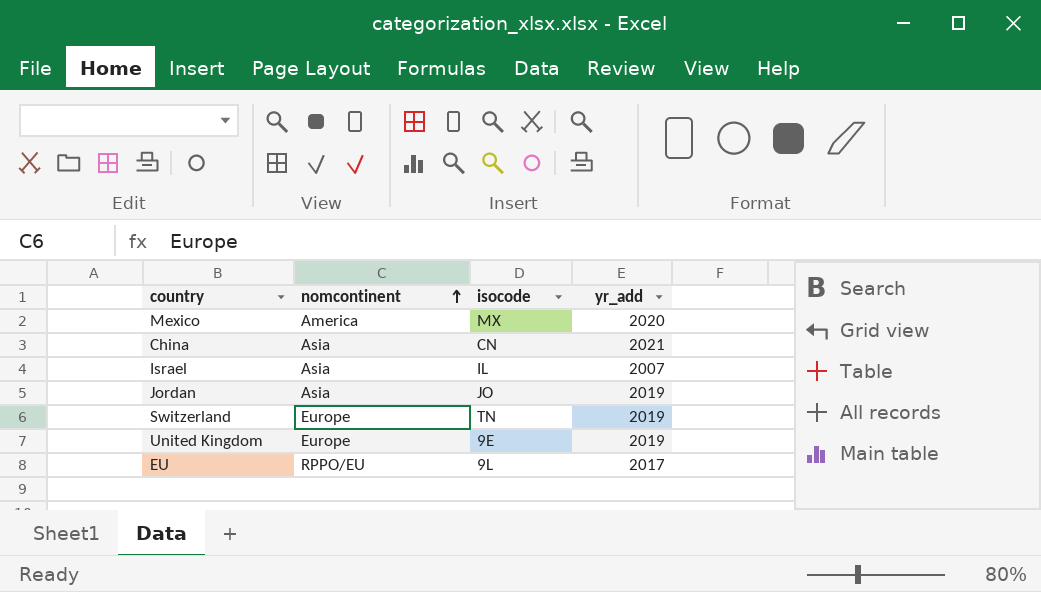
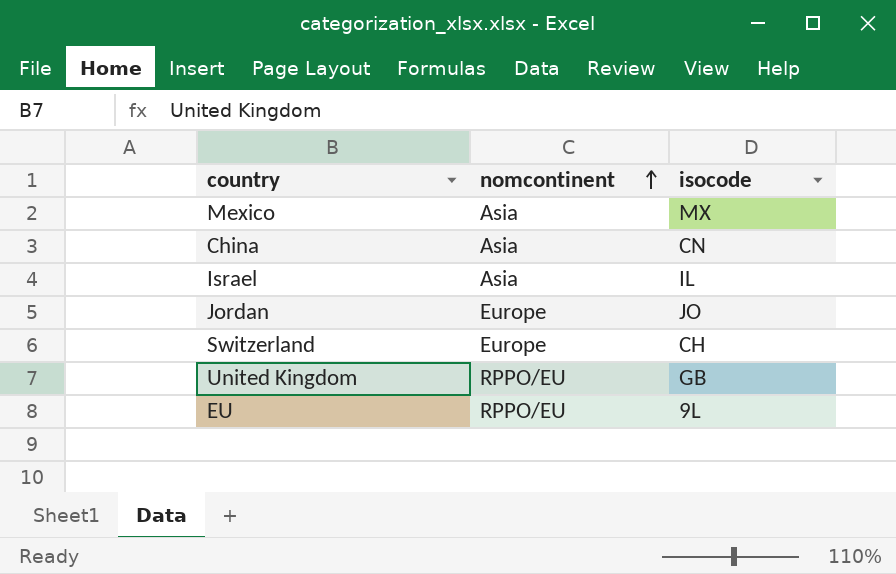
column yr_add | position: 4 -> none
Mexico | nomcontinent: America -> Asia
Jordan | nomcontinent: Asia -> Europe
Switzerland | isocode: TN -> CH
United Kingdom | nomcontinent: Europe -> RPPO/EU
United Kingdom | isocode: 9E -> GB

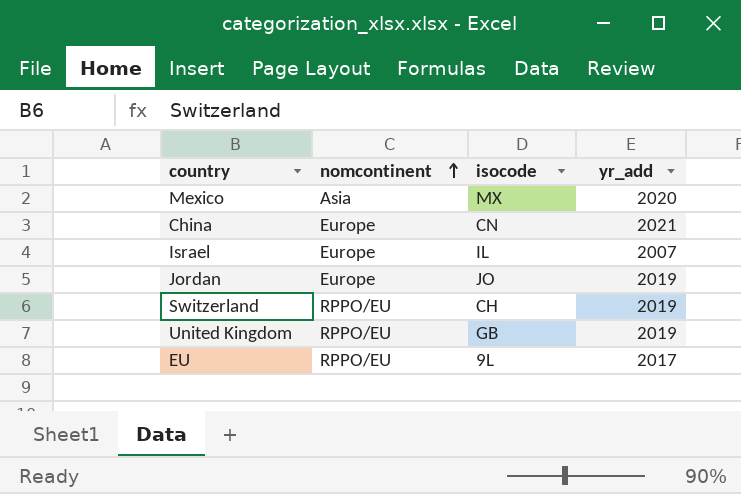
column yr_add | position: none -> 4
China | nomcontinent: Asia -> Europe
Israel | nomcontinent: Asia -> Europe
Switzerland | nomcontinent: Europe -> RPPO/EU

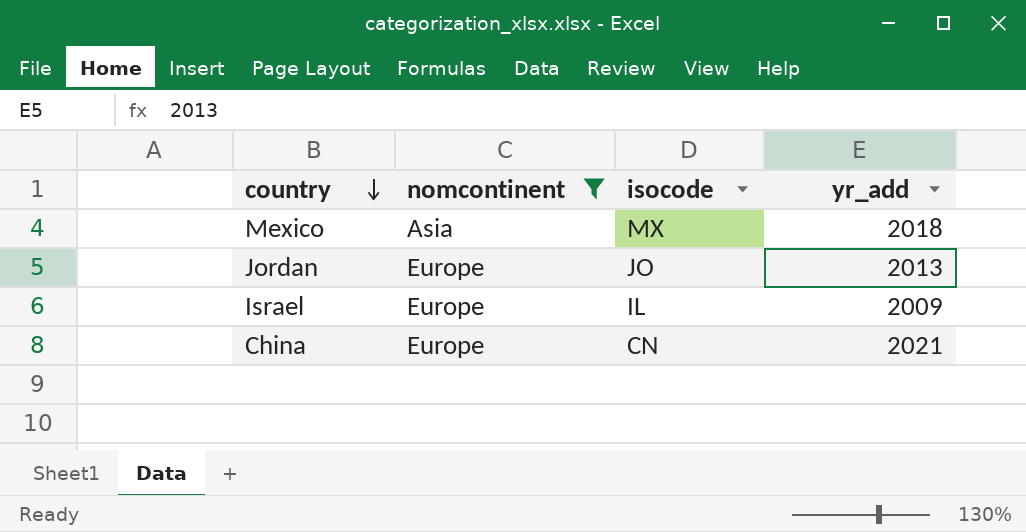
filter: none -> nomcontinent != RPPO/EU
row order: nomcontinent ascending -> country descending
Mexico | yr_add: 2020 -> 2018
Jordan | yr_add: 2019 -> 2013
Israel | yr_add: 2007 -> 2009

